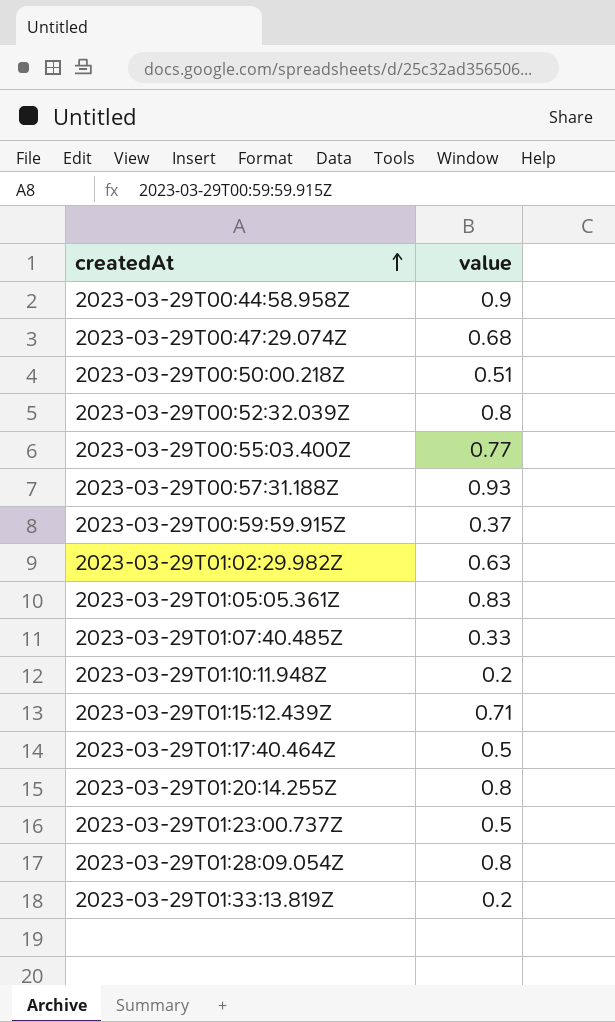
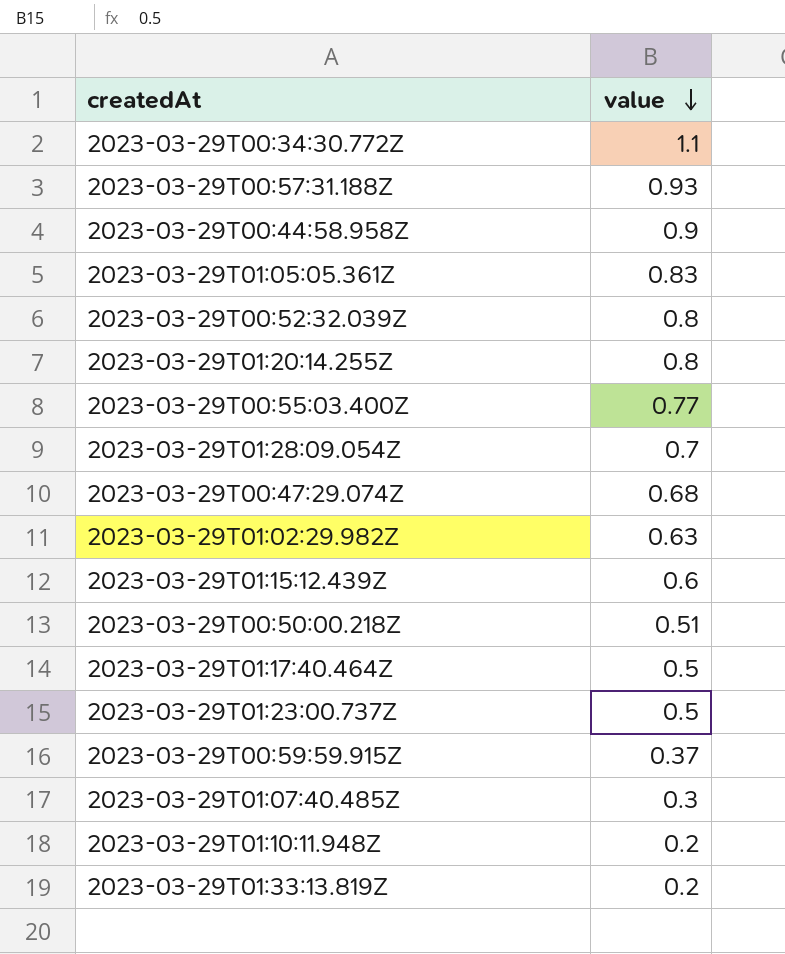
row order: createdAt ascending -> value descending
row 2023-03-29T00:34:30.772Z: none -> 1.1
2023-03-29T01:28:09.054Z | value: 0.8 -> 0.7
2023-03-29T01:15:12.439Z | value: 0.71 -> 0.6
2023-03-29T01:07:40.485Z | value: 0.33 -> 0.3

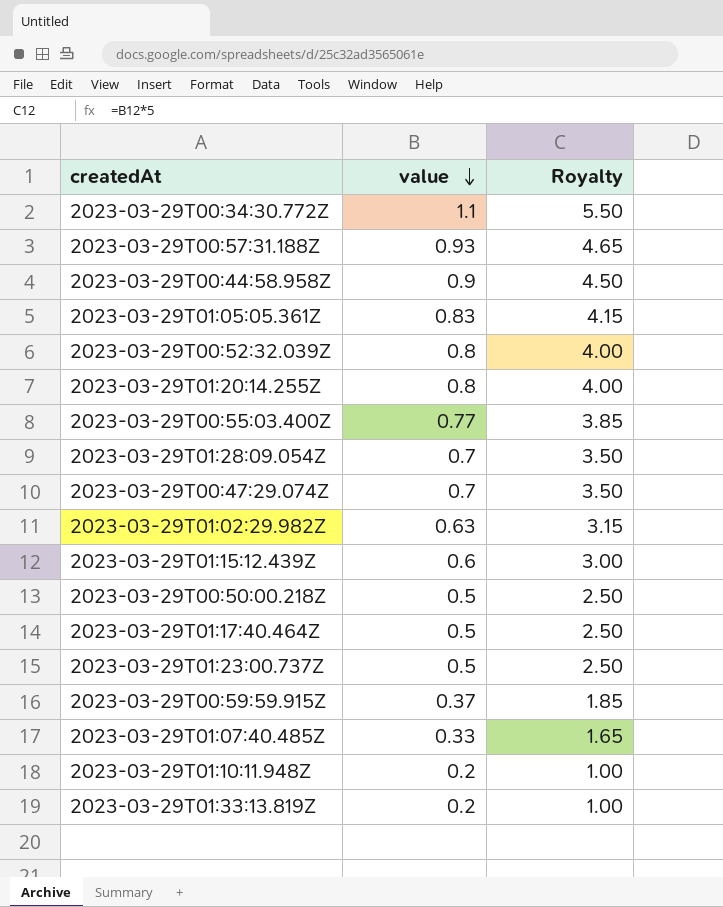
column Royalty | formula: none -> [value] * 5
2023-03-29T00:47:29.074Z | value: 0.68 -> 0.7
2023-03-29T00:50:00.218Z | value: 0.51 -> 0.5
2023-03-29T01:07:40.485Z | value: 0.3 -> 0.33

